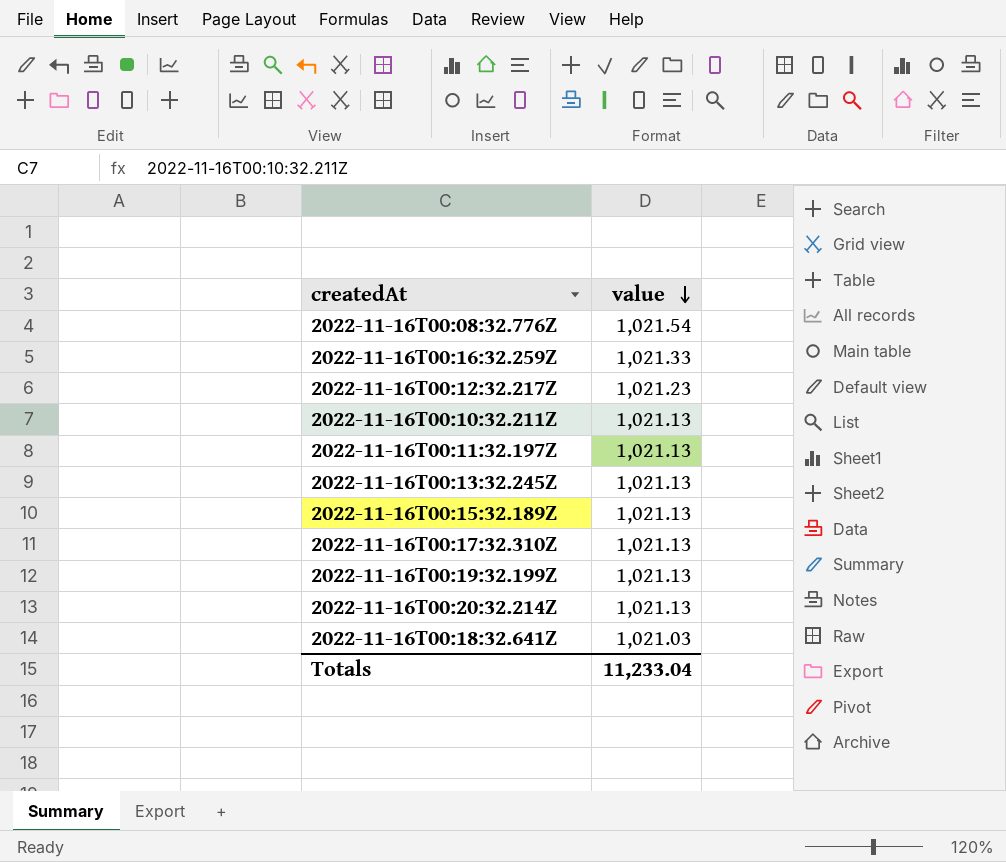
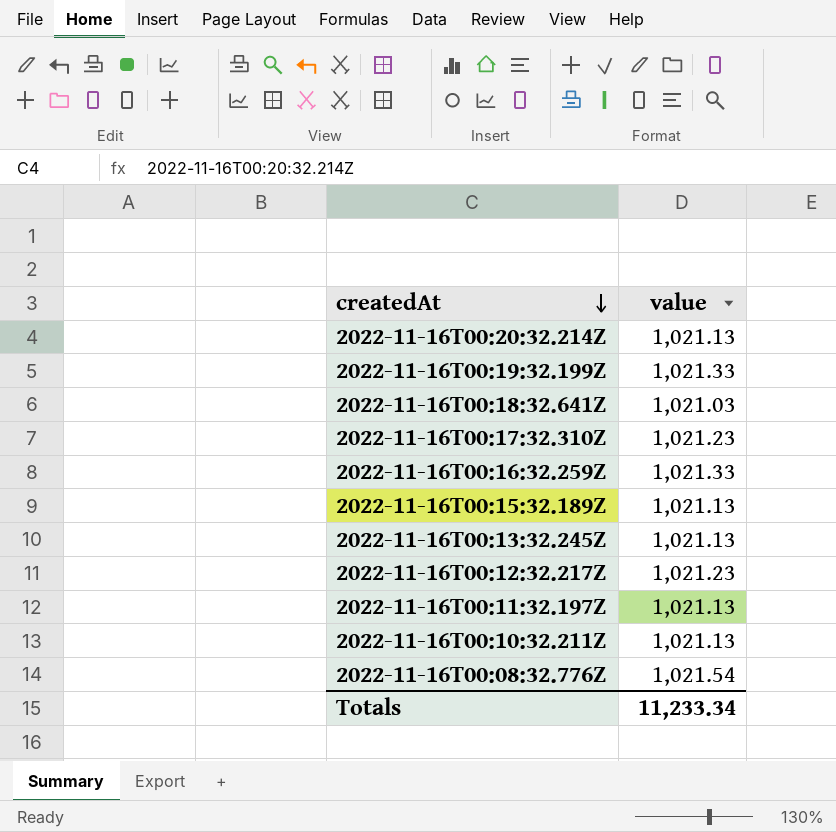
row order: value descending -> createdAt descending
2022-11-16T00:19:32.199Z | value: 1,021.13 -> 1,021.33
2022-11-16T00:17:32.310Z | value: 1,021.13 -> 1,021.23
Totals | value: 11,233.04 -> 11,233.34

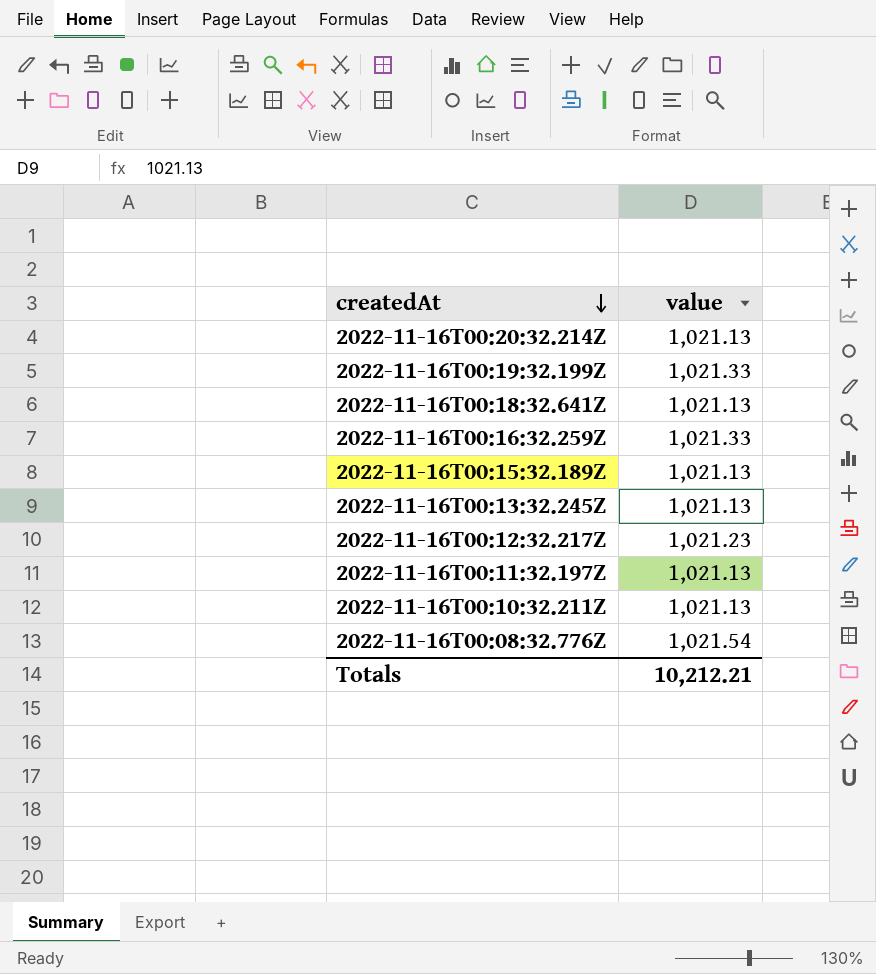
row 2022-11-16T00:17:32.310Z: 1,021.23 -> none
2022-11-16T00:18:32.641Z | value: 1,021.03 -> 1,021.13
Totals | value: 11,233.34 -> 10,212.21

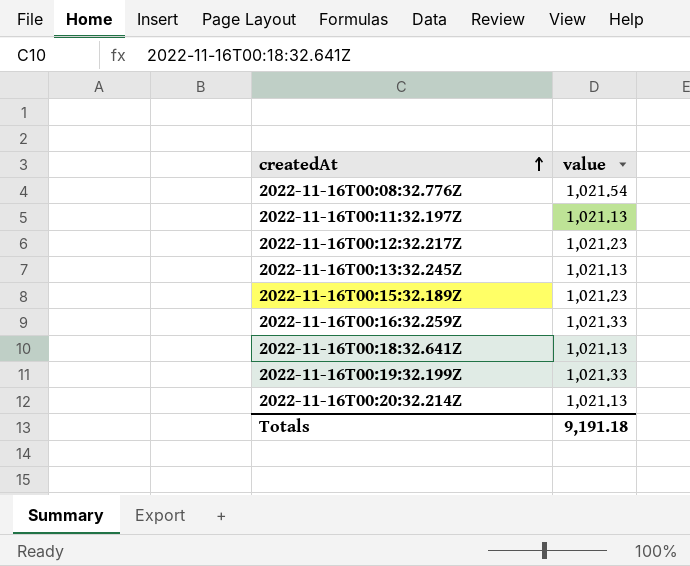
row order: createdAt descending -> createdAt ascending
row 2022-11-16T00:10:32.211Z: 1,021.13 -> none
2022-11-16T00:15:32.189Z | value: 1,021.13 -> 1,021.23
Totals | value: 10,212.21 -> 9,191.18

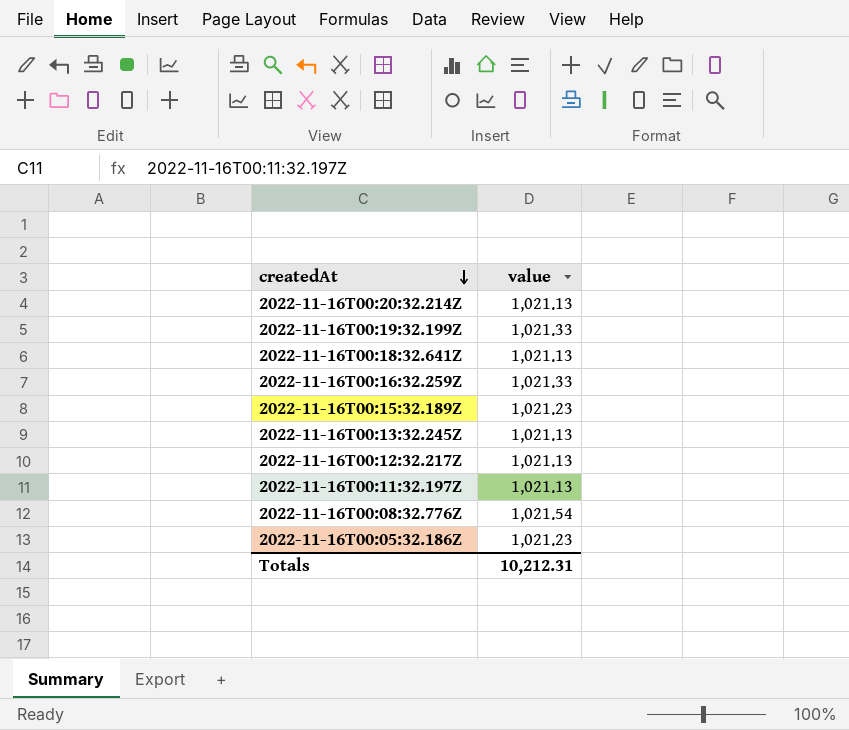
row order: createdAt ascending -> createdAt descending
2022-11-16T00:12:32.217Z | value: 1,021.23 -> 1,021.13
row 2022-11-16T00:05:32.186Z: none -> 1,021.23
Totals | value: 9,191.18 -> 10,212.31

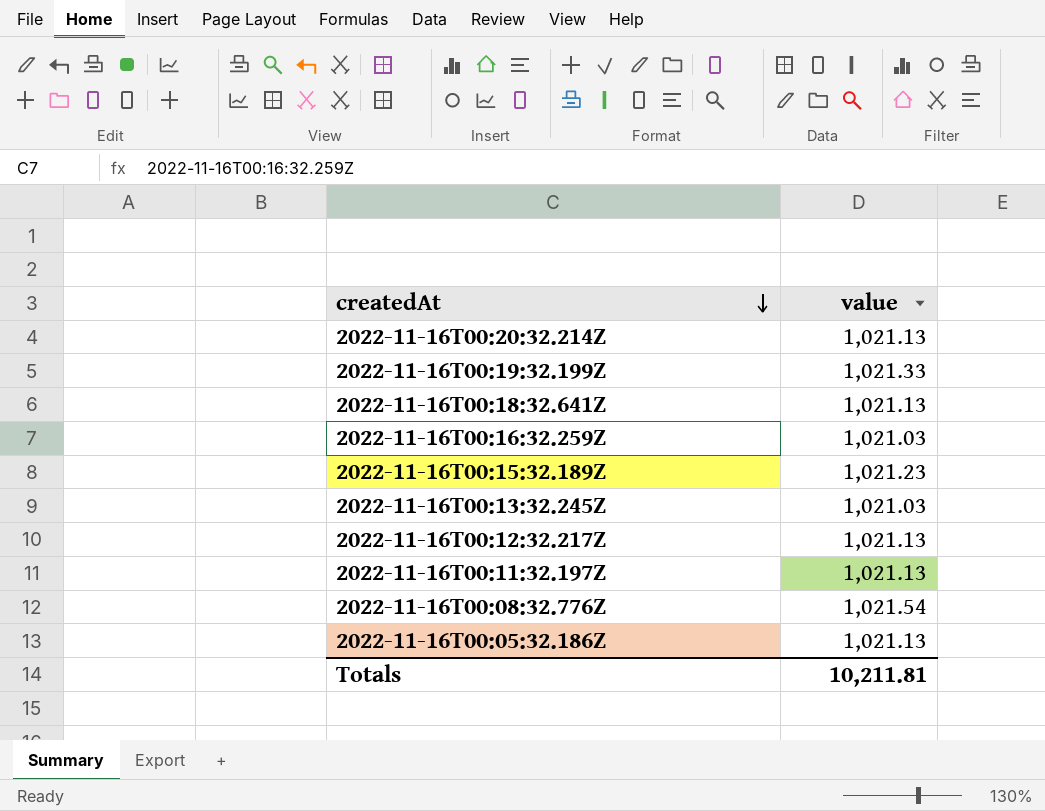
2022-11-16T00:16:32.259Z | value: 1,021.33 -> 1,021.03
2022-11-16T00:13:32.245Z | value: 1,021.13 -> 1,021.03
2022-11-16T00:05:32.186Z | value: 1,021.23 -> 1,021.13
Totals | value: 10,212.31 -> 10,211.81

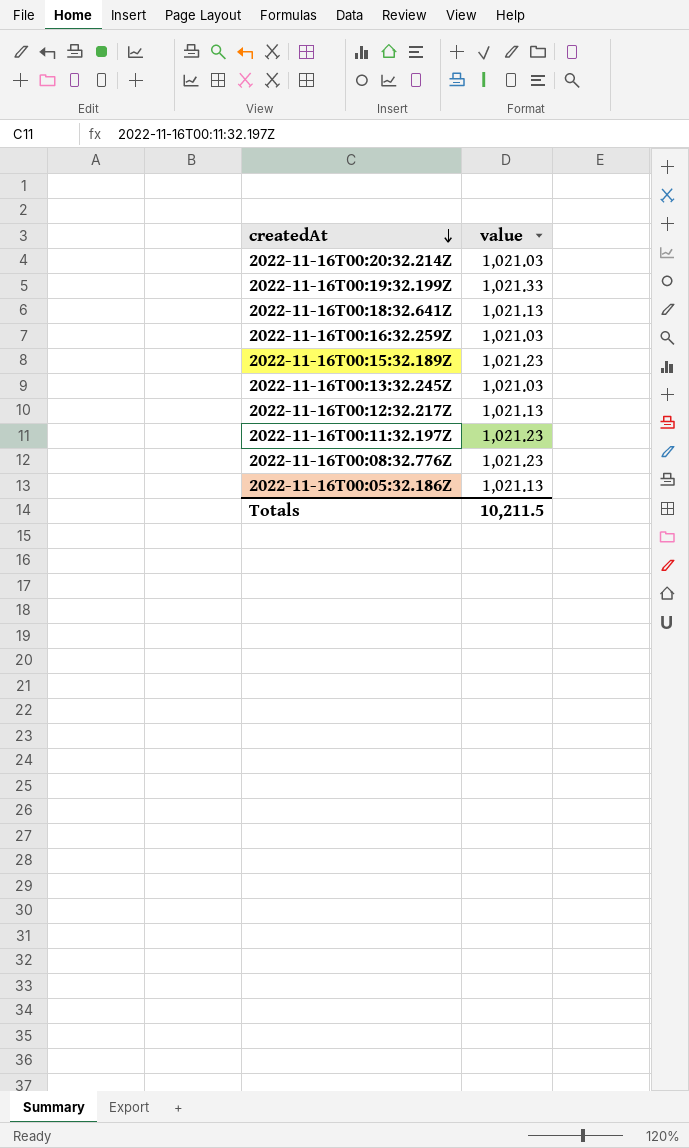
2022-11-16T00:20:32.214Z | value: 1,021.13 -> 1,021.03
2022-11-16T00:11:32.197Z | value: 1,021.13 -> 1,021.23
2022-11-16T00:08:32.776Z | value: 1,021.54 -> 1,021.23
Totals | value: 10,211.81 -> 10,211.5

